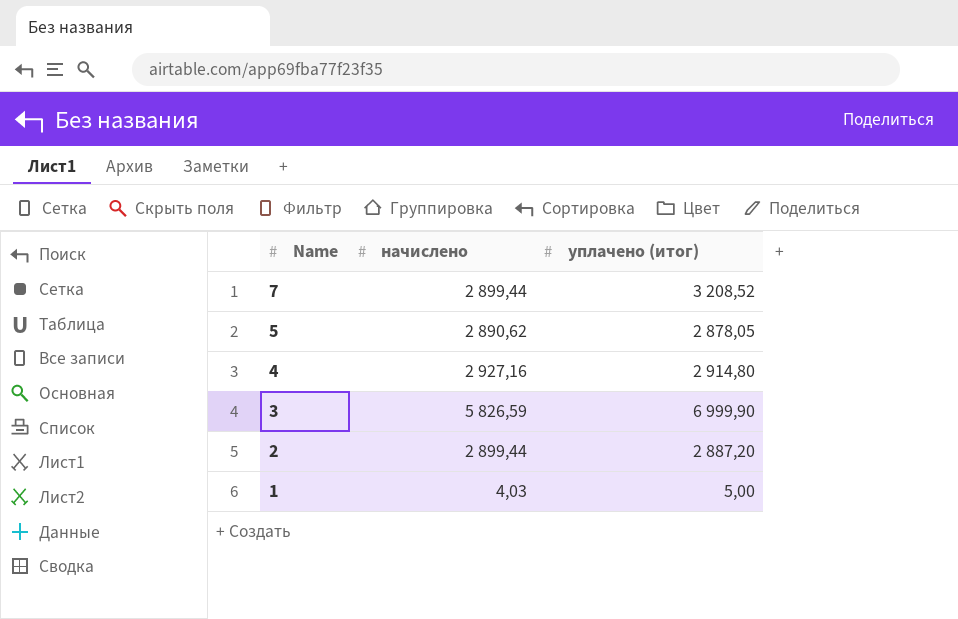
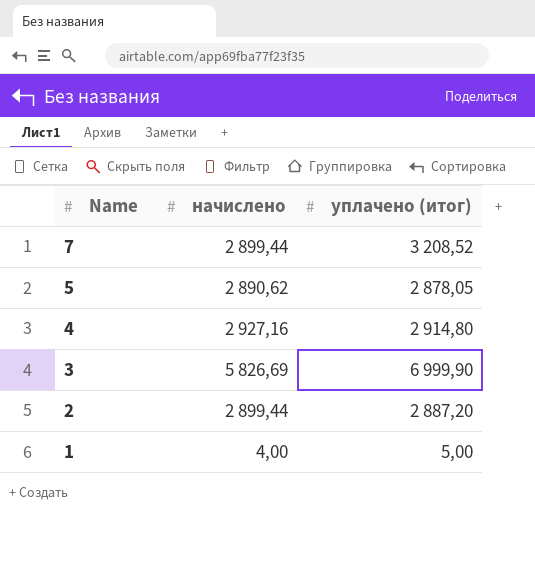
3 | начислено: 5 826,59 -> 5 826,69
1 | начислено: 4,03 -> 4,00

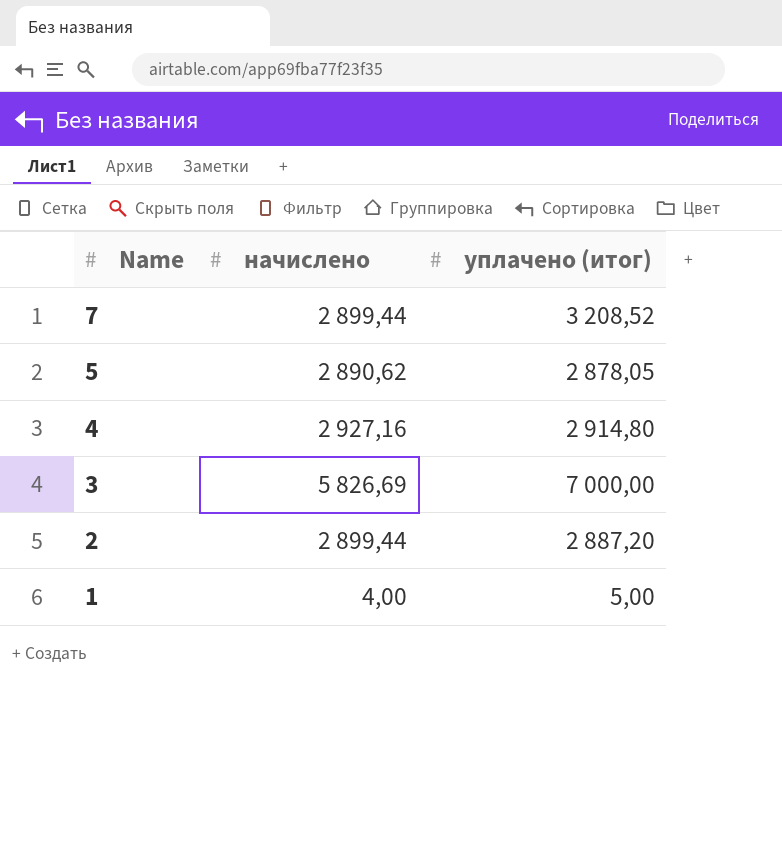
3 | уплачено (итог): 6 999,90 -> 7 000,00

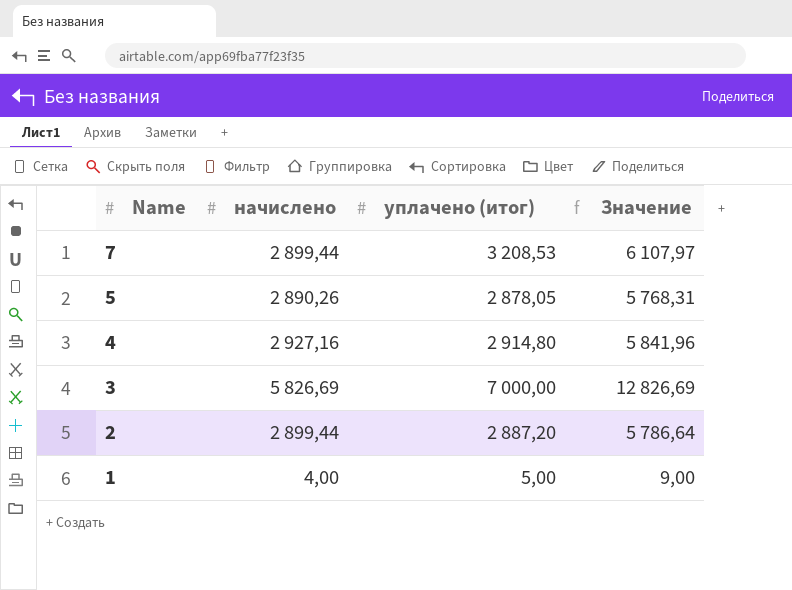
column Значение | formula: none -> [начислено] + [уплачено (итог)]
7 | уплачено (итог): 3 208,52 -> 3 208,53
5 | начислено: 2 890,62 -> 2 890,26

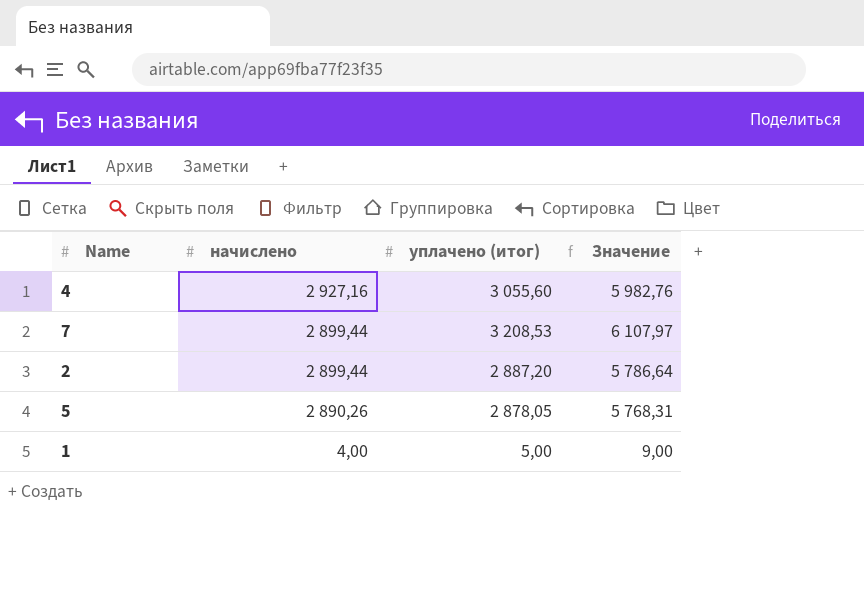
row order: Name descending -> начислено descending
row 3: 5 826,69 | 7 000,00 | 12 826,69 -> none
4 | уплачено (итог): 2 914,80 -> 3 055,60
4 | Значение: 5 841,96 -> 5 982,76

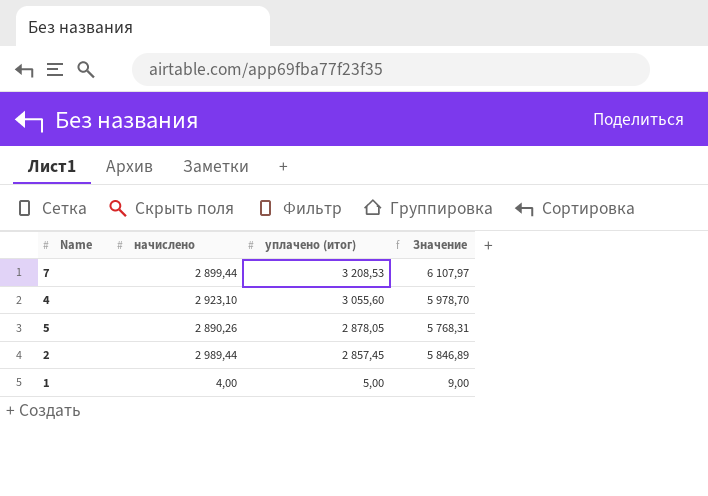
row order: начислено descending -> уплачено (итог) descending
4 | начислено: 2 927,16 -> 2 923,10
4 | Значение: 5 982,76 -> 5 978,70
2 | начислено: 2 899,44 -> 2 989,44
2 | уплачено (итог): 2 887,20 -> 2 857,45
2 | Значение: 5 786,64 -> 5 846,89

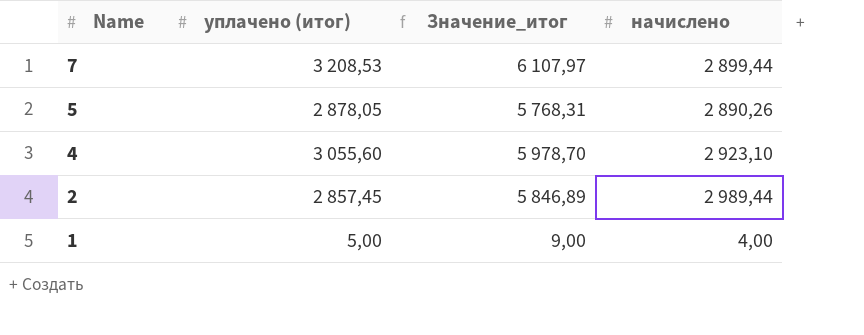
row order: уплачено (итог) descending -> Name descending
column name: Значение -> Значение_итог
column начислено | position: 2 -> 4

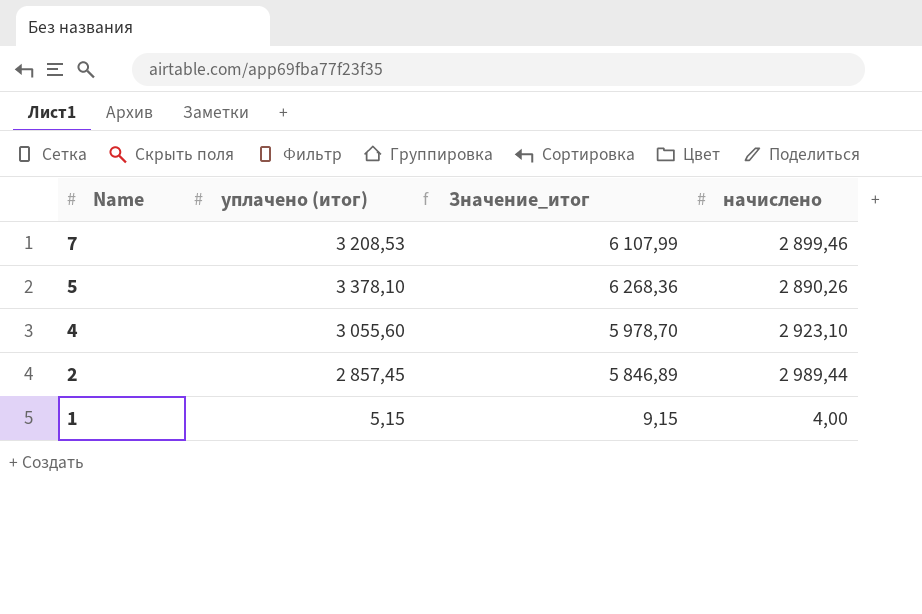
7 | Значение_итог: 6 107,97 -> 6 107,99
7 | начислено: 2 899,44 -> 2 899,46
5 | уплачено (итог): 2 878,05 -> 3 378,10
5 | Значение_итог: 5 768,31 -> 6 268,36
1 | уплачено (итог): 5,00 -> 5,15
1 | Значение_итог: 9,00 -> 9,15

